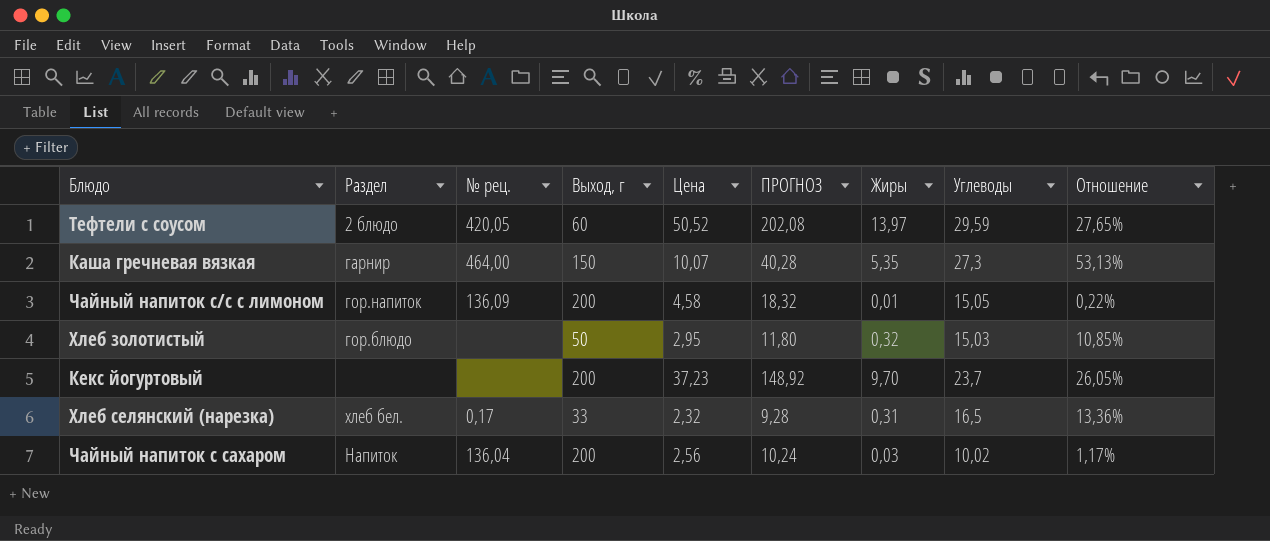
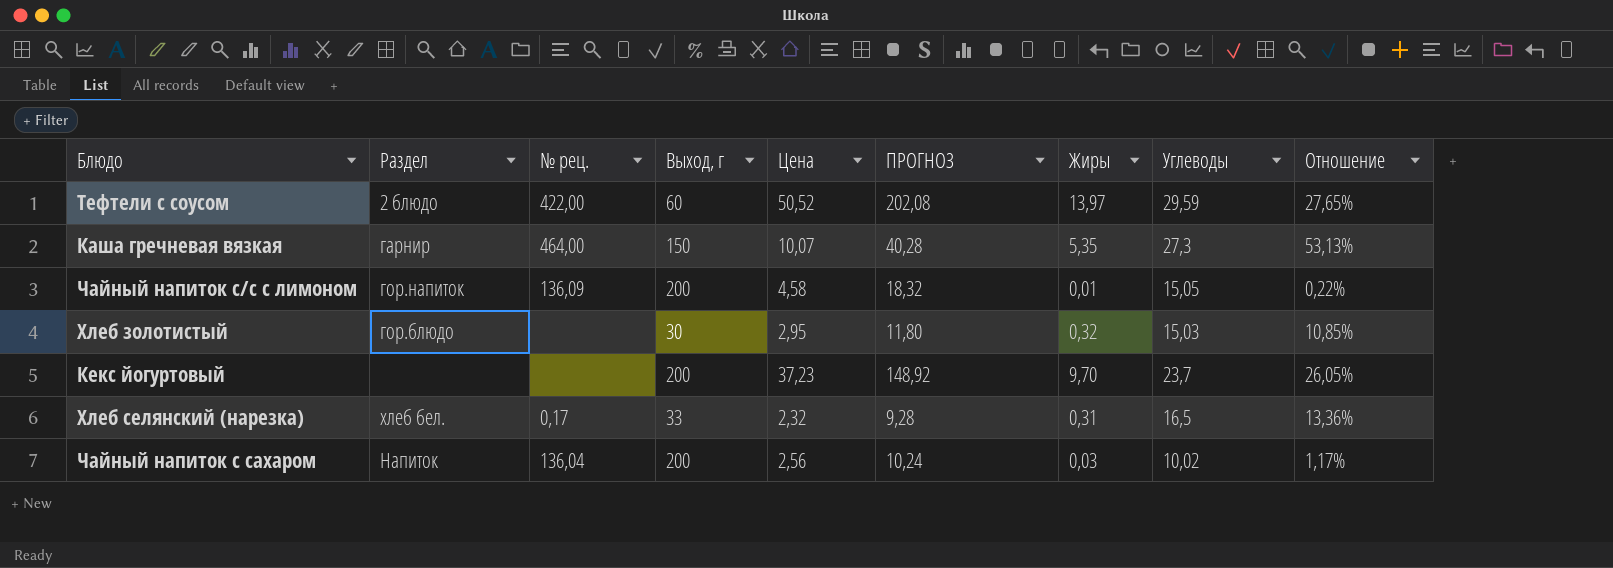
Тефтели с соусом | № рец.: 420,05 -> 422,00
Хлеб золотистый | Выход, г: 50 -> 30

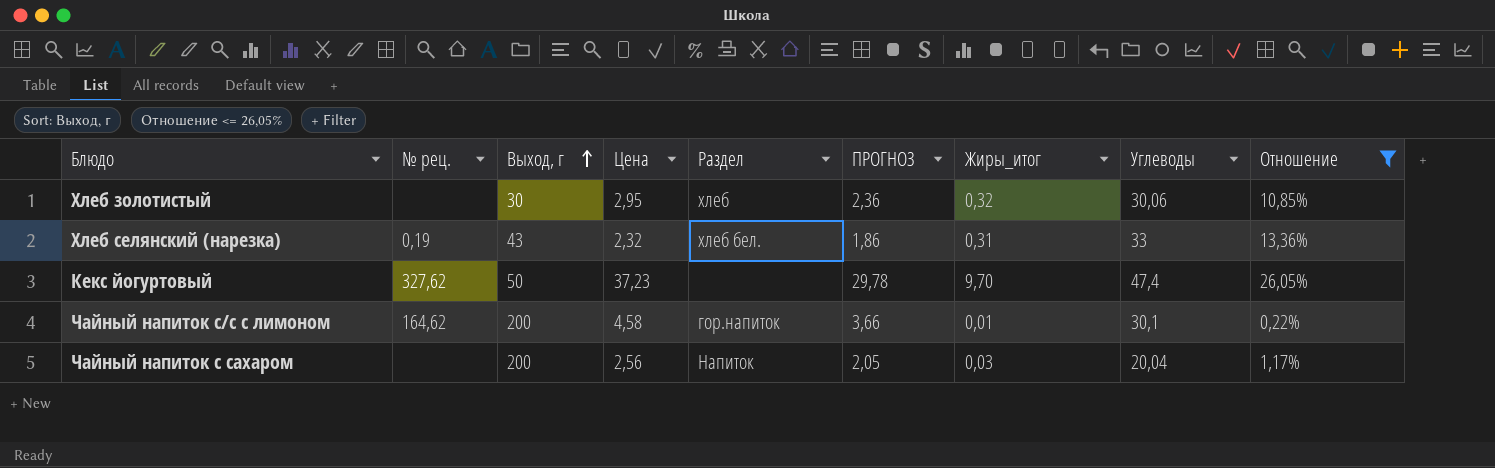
filter: none -> Отношение <= 26,05%
row order: none -> Выход, г ascending
column Раздел | position: 2 -> 5
column ПРОГНОЗ | formula: [Цена] * 4 -> [Цена] * 0,8
column name: Жиры -> Жиры_итог
Хлеб золотистый | Раздел: гор.блюдо -> хлеб
Хлеб золотистый | Углеводы: 15,03 -> 30,06
Хлеб селянский (нарезка) | № рец.: 0,17 -> 0,19
Хлеб селянский (нарезка) | Выход, г: 33 -> 43
Хлеб селянский (нарезка) | Углеводы: 16,5 -> 33
Кекс йогуртовый | № рец.: none -> 327,62
Кекс йогуртовый | Выход, г: 200 -> 50
Кекс йогуртовый | Углеводы: 23,7 -> 47,4
Чайный напиток с/с с лимоном | № рец.: 136,09 -> 164,62
Чайный напиток с/с с лимоном | Углеводы: 15,05 -> 30,1
Чайный напиток с сахаром | № рец.: 136,04 -> none
Чайный напиток с сахаром | Углеводы: 10,02 -> 20,04

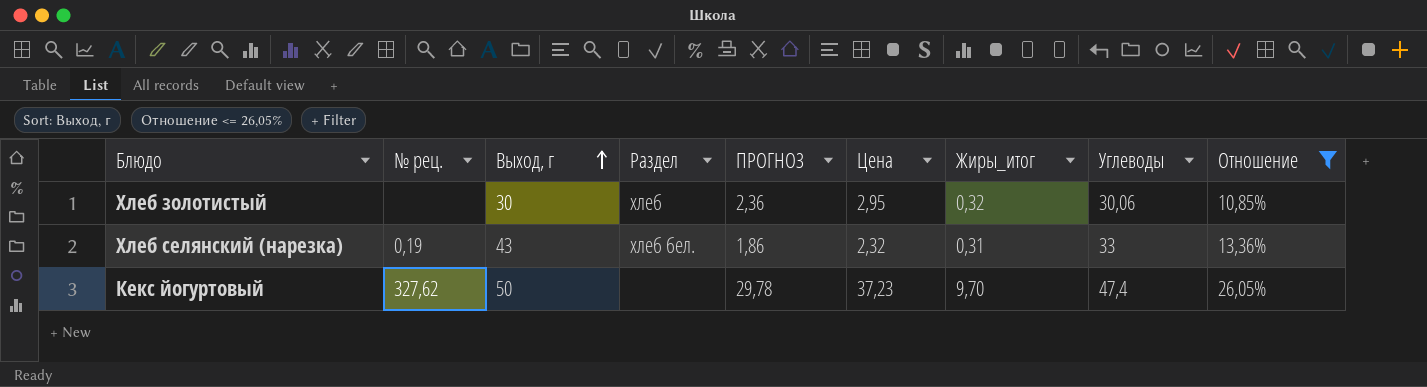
column Цена | position: 4 -> 6
row Чайный напиток с/с с лимоном: 164,62 | 200 | 4,58 | гор.напиток | 3,66 | 0,01 | 30,1 | 0,22% -> none
row Чайный напиток с сахаром: none | 200 | 2,56 | Напиток | 2,05 | 0,03 | 20,04 | 1,17% -> none

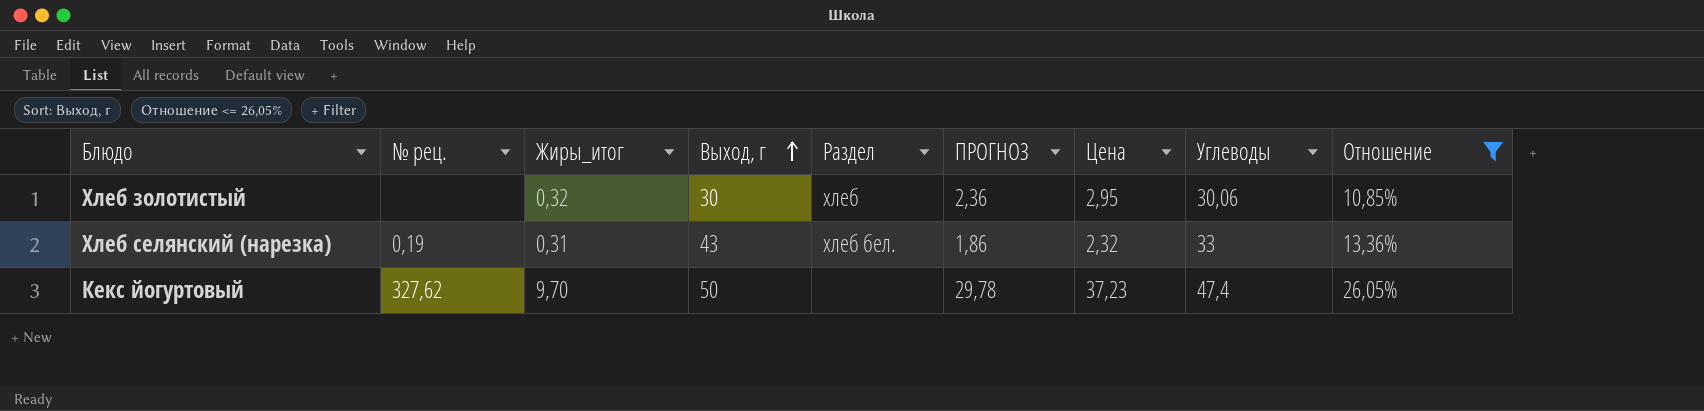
column Жиры_итог | position: 7 -> 3

